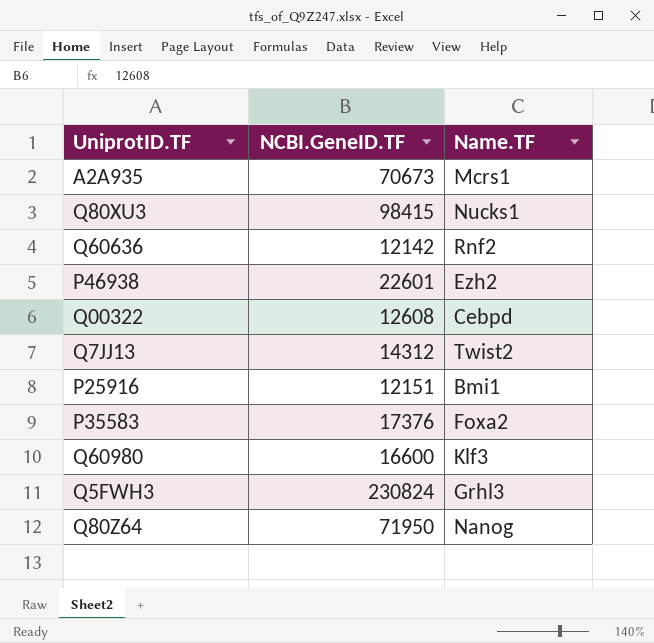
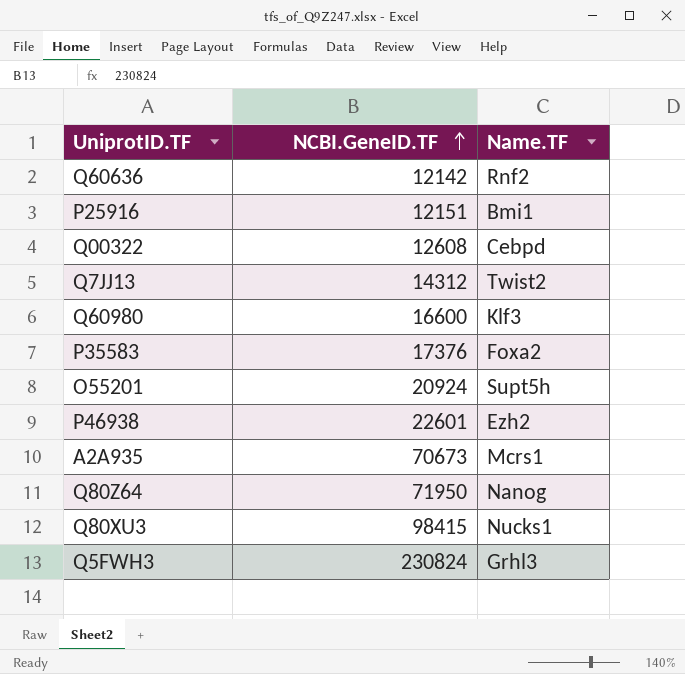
row order: none -> NCBI.GeneID.TF ascending
row O55201: none -> 20924 | Supt5h

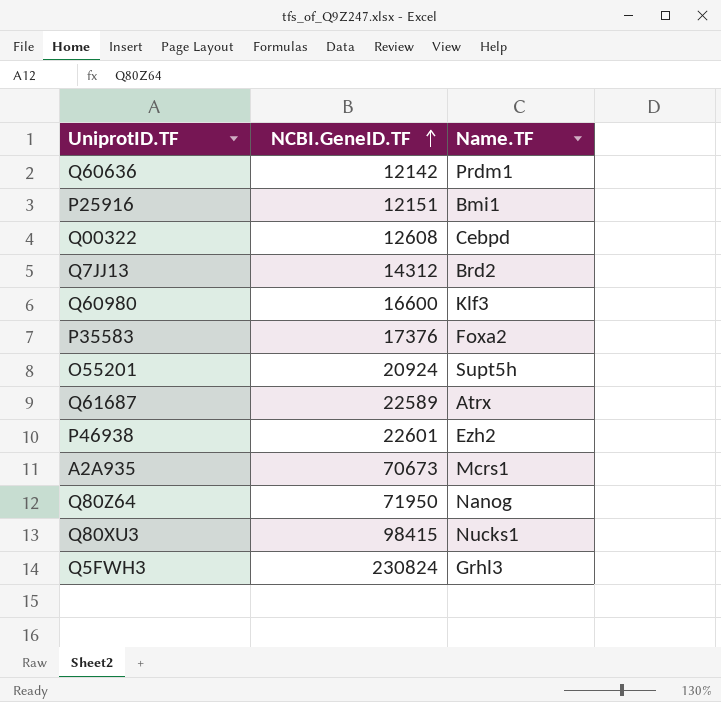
Q60636 | Name.TF: Rnf2 -> Prdm1
Q7JJ13 | Name.TF: Twist2 -> Brd2
row Q61687: none -> 22589 | Atrx

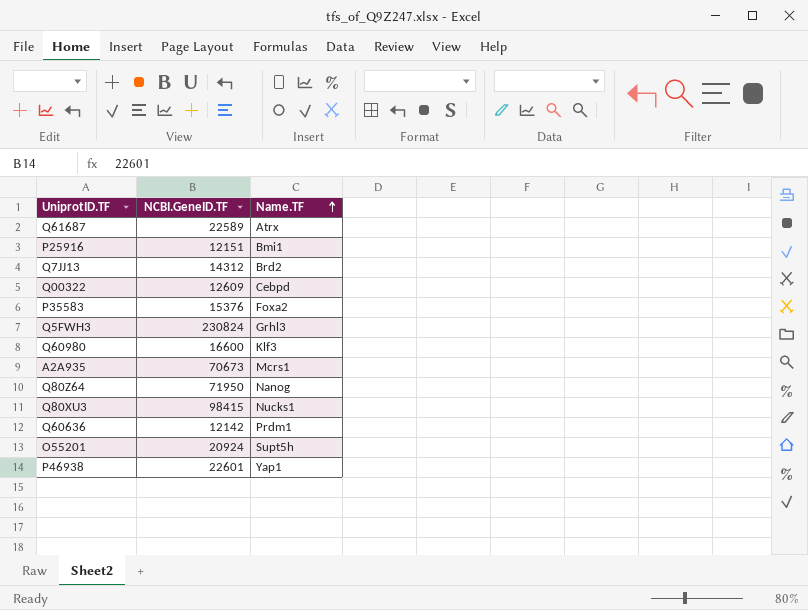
row order: NCBI.GeneID.TF ascending -> Name.TF ascending
Q00322 | NCBI.GeneID.TF: 12608 -> 12609
P35583 | NCBI.GeneID.TF: 17376 -> 15376
P46938 | Name.TF: Ezh2 -> Yap1

